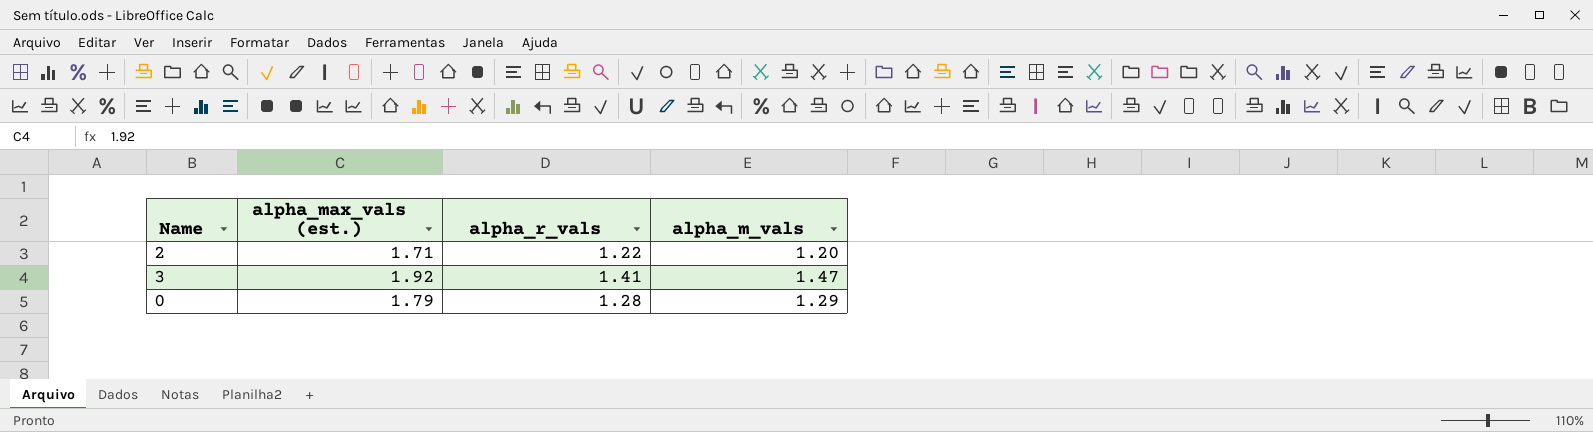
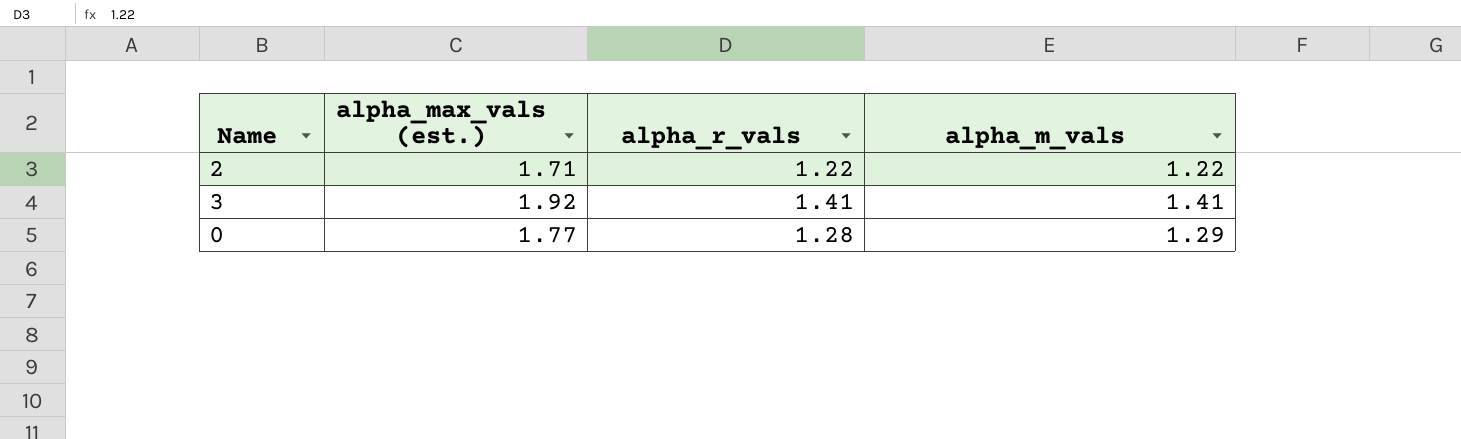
2 | alpha_m_vals: 1.20 -> 1.22
3 | alpha_m_vals: 1.47 -> 1.41
0 | alpha_max_vals (est.): 1.79 -> 1.77

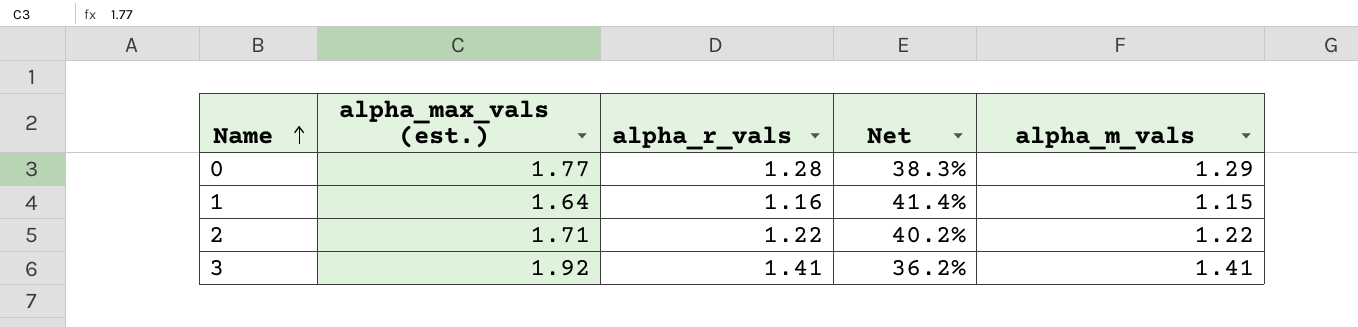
row order: none -> Name ascending
column Net | formula: none -> ([alpha_max_vals (est.)] - [alpha_r_vals]) / [alpha_r_vals]
row 1: none -> 1.64 | 1.16 | 41.4% | 1.15

